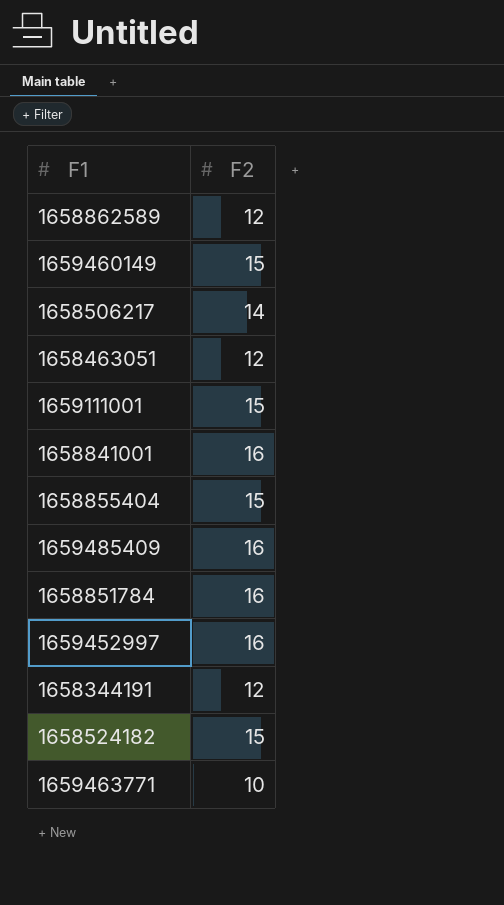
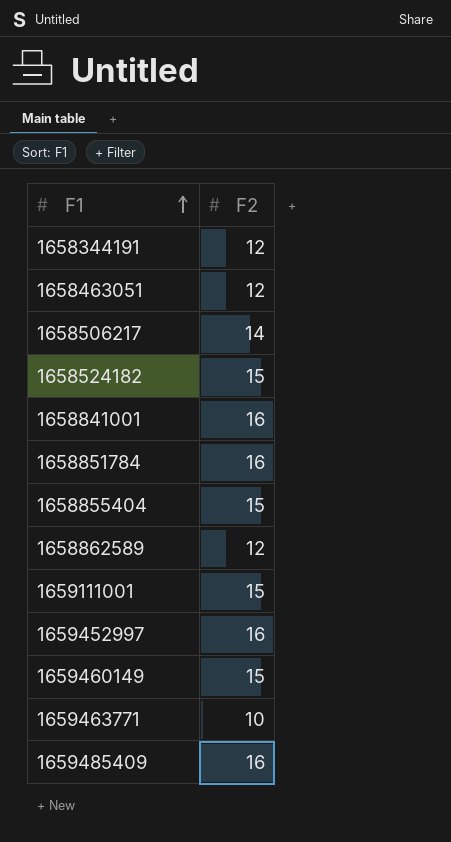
row order: none -> F1 ascending

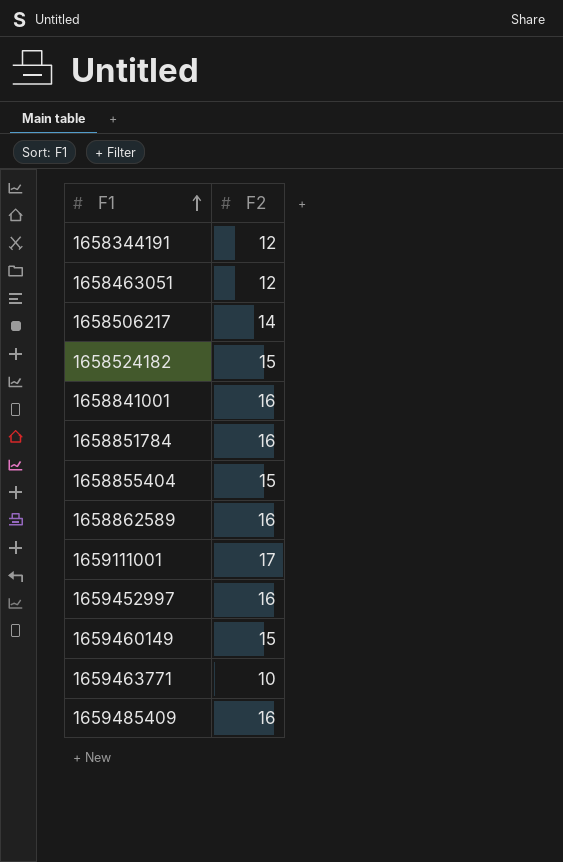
1658862589 | F2: 12 -> 16
1659111001 | F2: 15 -> 17

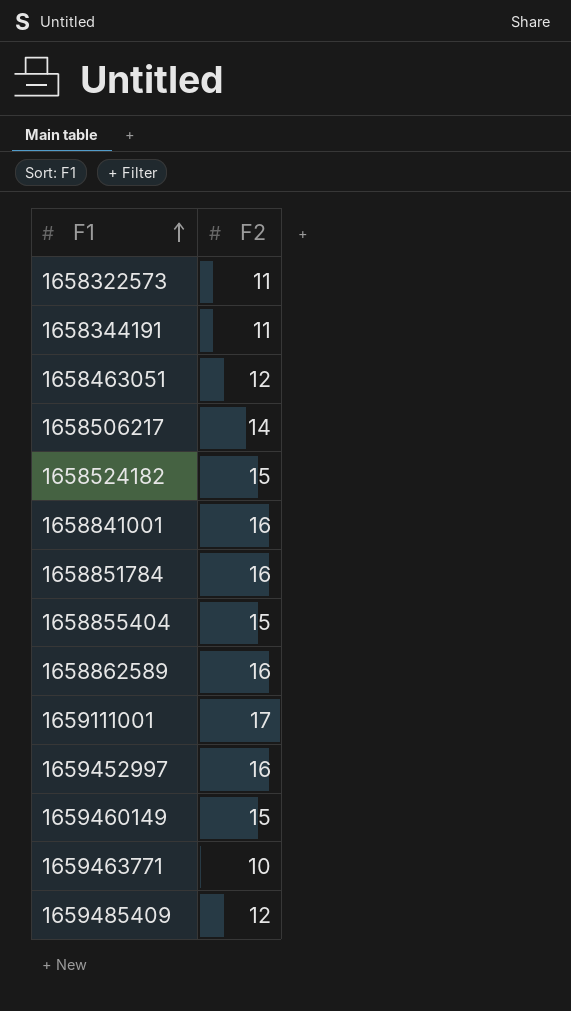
row 1658322573: none -> 11
1658344191 | F2: 12 -> 11
1659485409 | F2: 16 -> 12

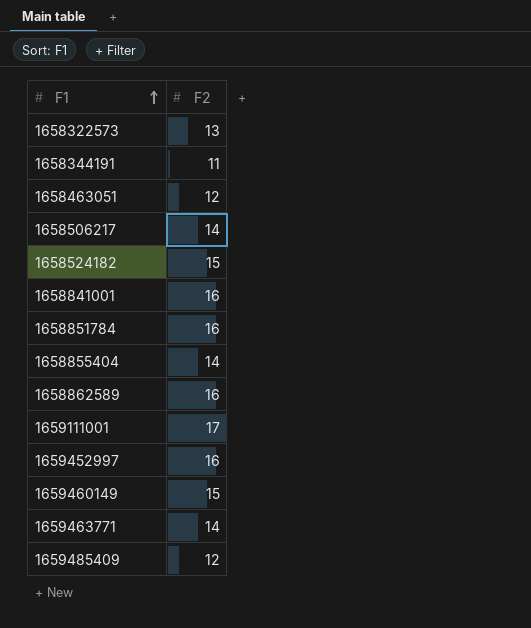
1658322573 | F2: 11 -> 13
1658855404 | F2: 15 -> 14
1659463771 | F2: 10 -> 14

